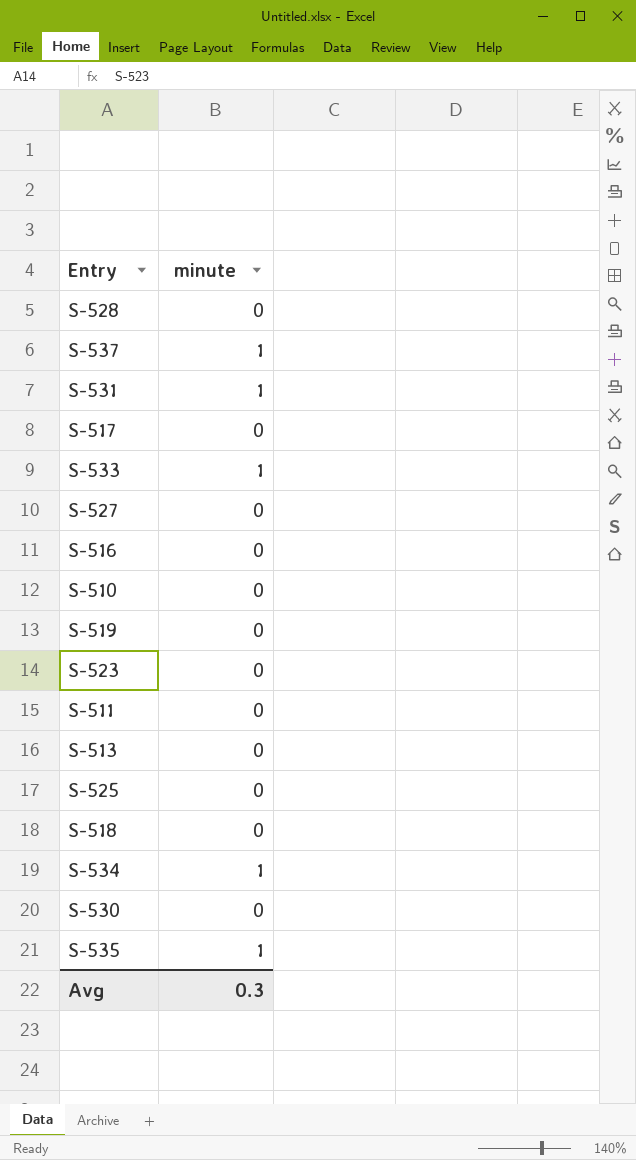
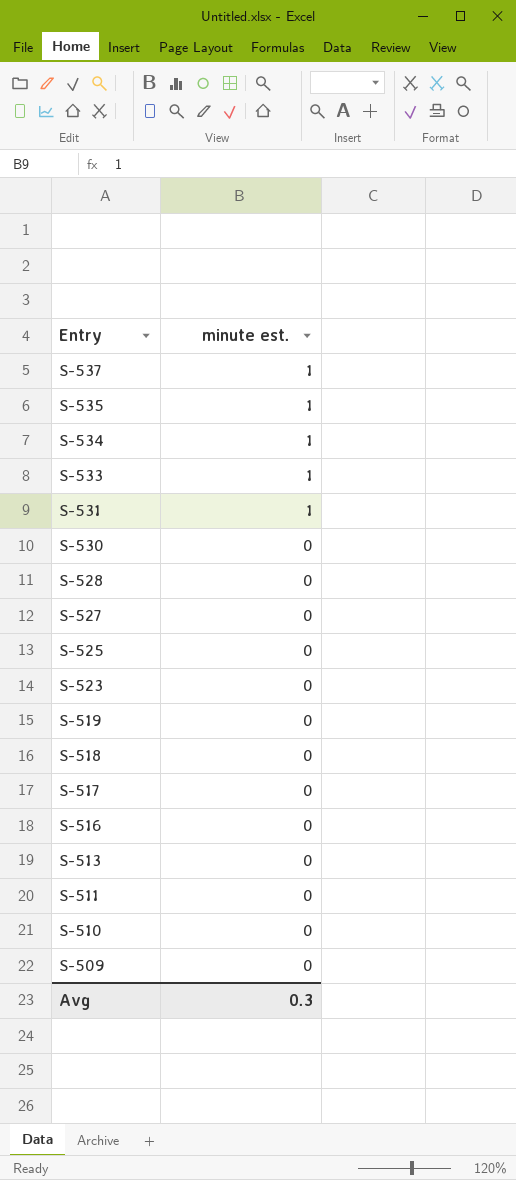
row order: none -> Entry descending
column name: minute -> minute est.
row S-509: none -> 0

